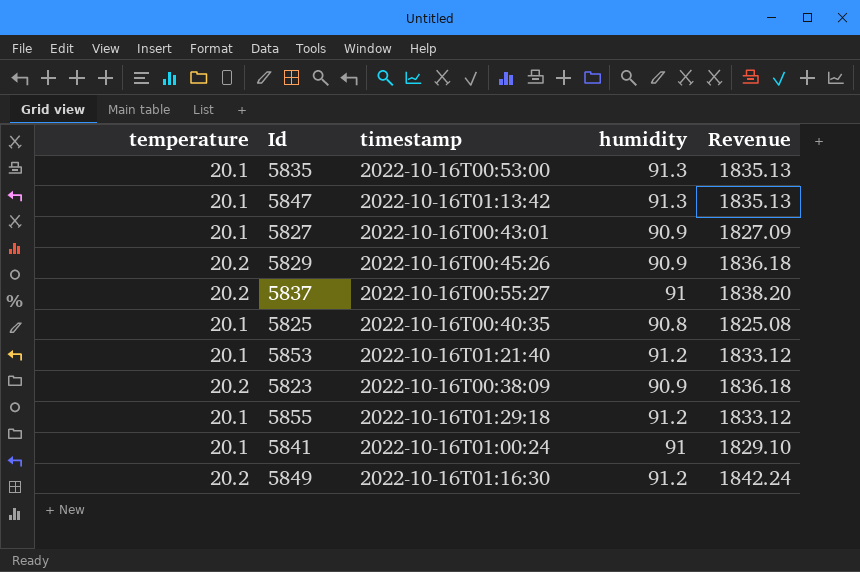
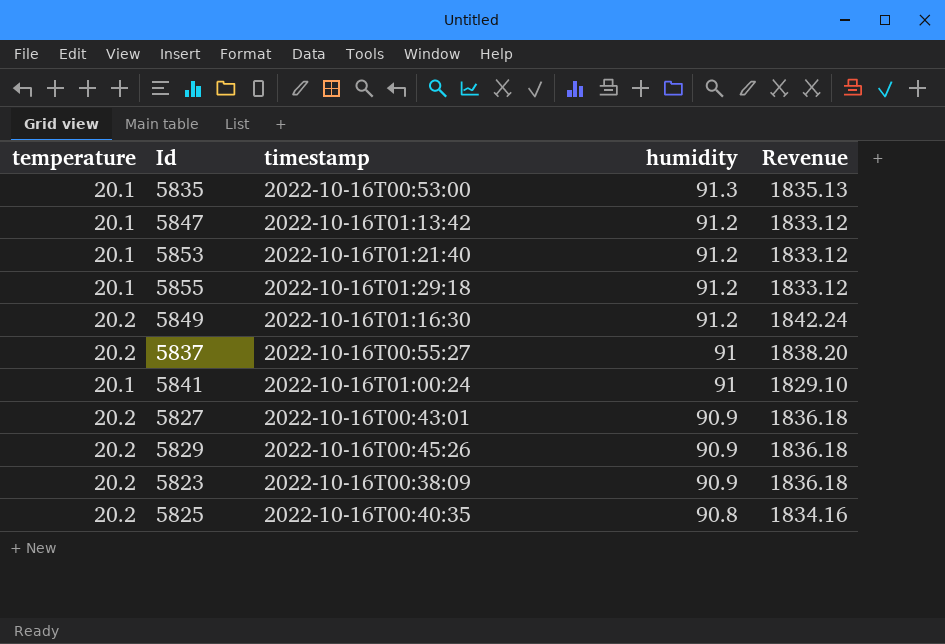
row order: none -> humidity descending
5847 | humidity: 91.3 -> 91.2
5847 | Revenue: 1835.13 -> 1833.12
5827 | temperature: 20.1 -> 20.2
5827 | Revenue: 1827.09 -> 1836.18
5825 | temperature: 20.1 -> 20.2
5825 | Revenue: 1825.08 -> 1834.16

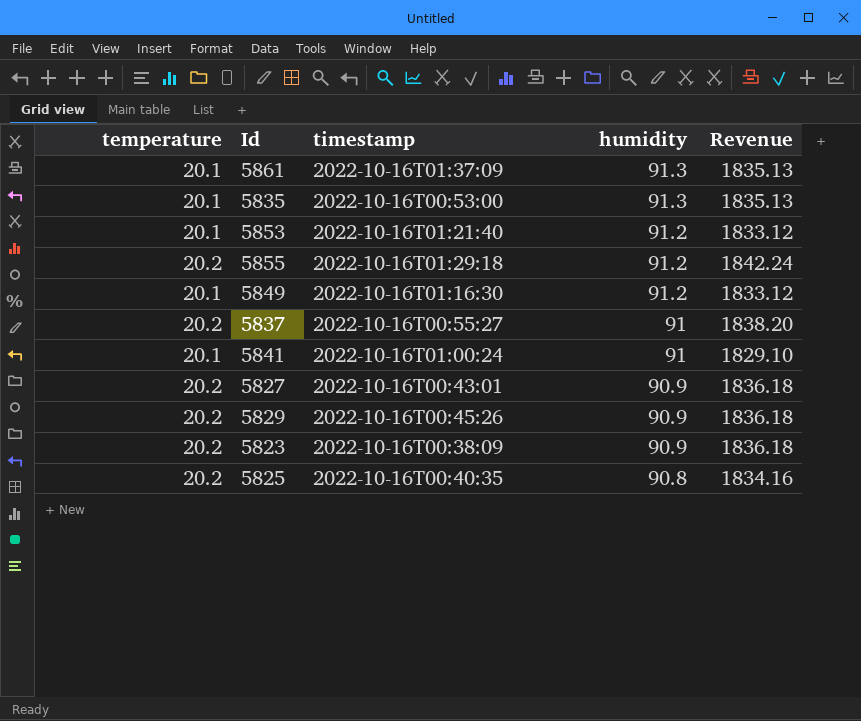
row 5847: 20.1 | 2022-10-16T01:13:42 | 91.2 | 1833.12 -> none
row 5861: none -> 20.1 | 2022-10-16T01:37:09 | 91.3 | 1835.13
5855 | temperature: 20.1 -> 20.2
5855 | Revenue: 1833.12 -> 1842.24
5849 | temperature: 20.2 -> 20.1
5849 | Revenue: 1842.24 -> 1833.12

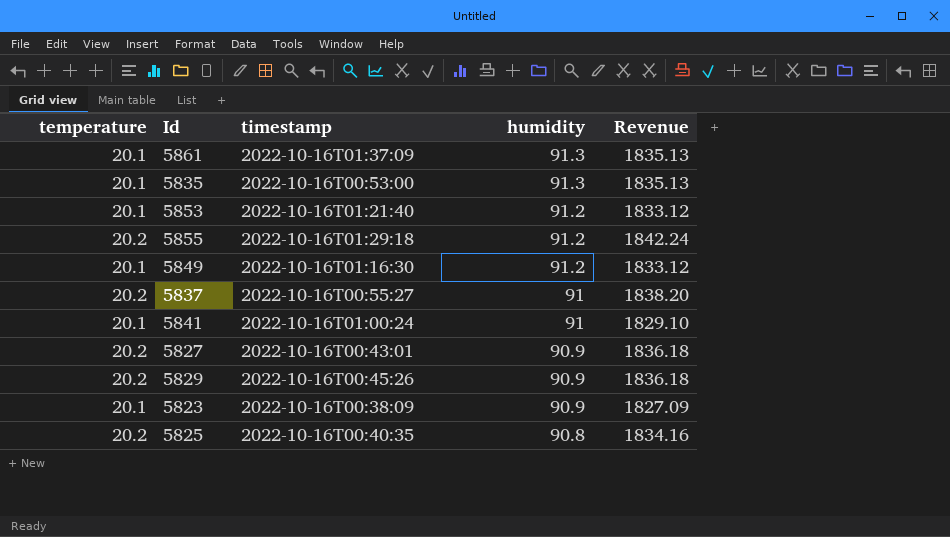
5823 | temperature: 20.2 -> 20.1
5823 | Revenue: 1836.18 -> 1827.09

